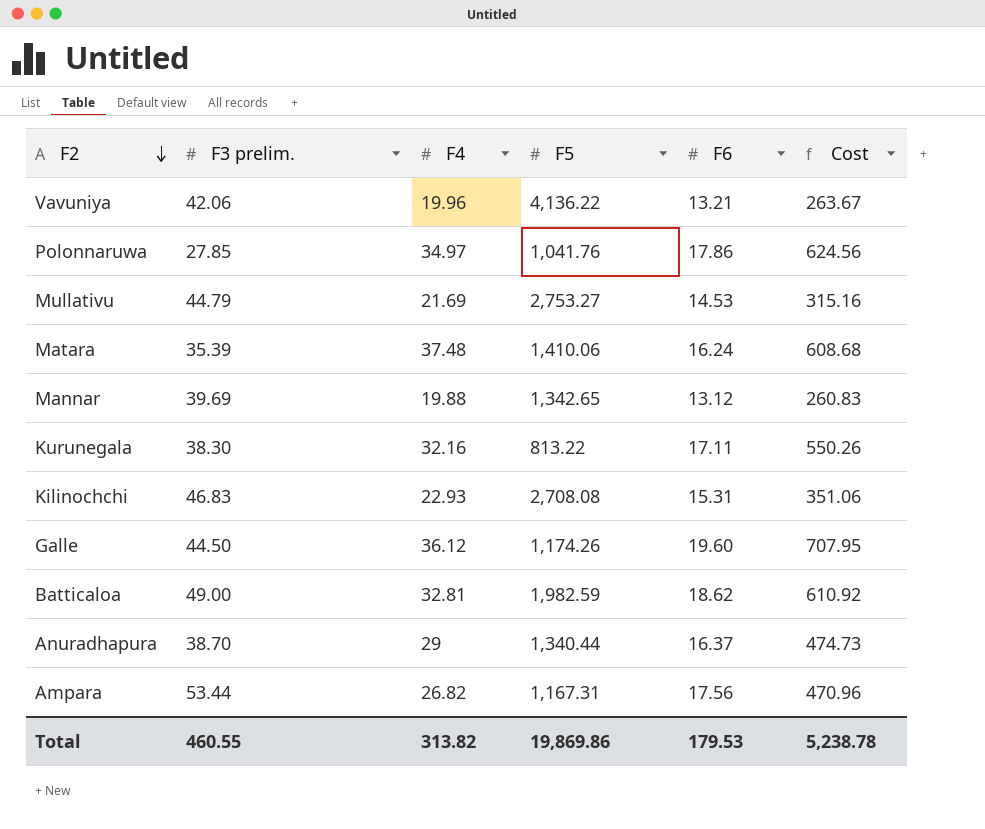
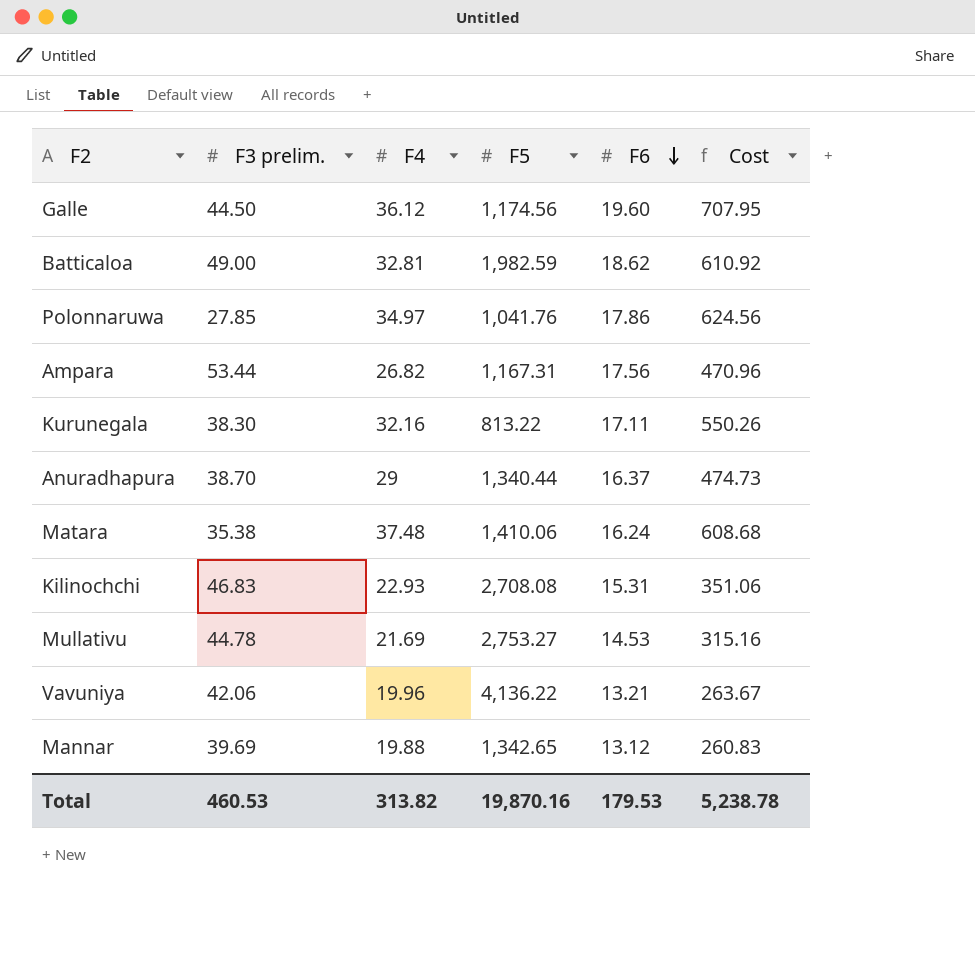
row order: F2 descending -> F6 descending
Galle | F5: 1,174.26 -> 1,174.56
Matara | F3 prelim.: 35.39 -> 35.38
Mullativu | F3 prelim.: 44.79 -> 44.78
Total | F3 prelim.: 460.55 -> 460.53
Total | F5: 19,869.86 -> 19,870.16

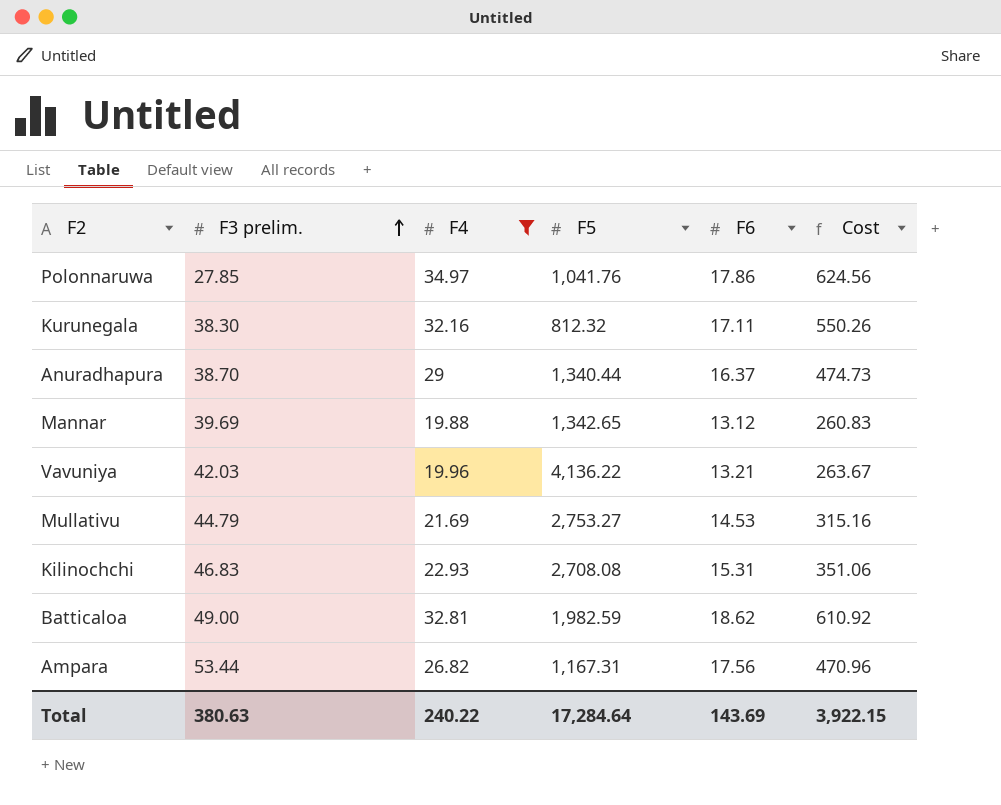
filter: none -> F4 <= 34.97
row order: F6 descending -> F3 prelim. ascending
Kurunegala | F5: 813.22 -> 812.32
Vavuniya | F3 prelim.: 42.06 -> 42.03
Mullativu | F3 prelim.: 44.78 -> 44.79
Total | F3 prelim.: 460.53 -> 380.63
Total | F4: 313.82 -> 240.22
Total | F5: 19,870.16 -> 17,284.64
Total | F6: 179.53 -> 143.69
Total | Cost: 5,238.78 -> 3,922.15

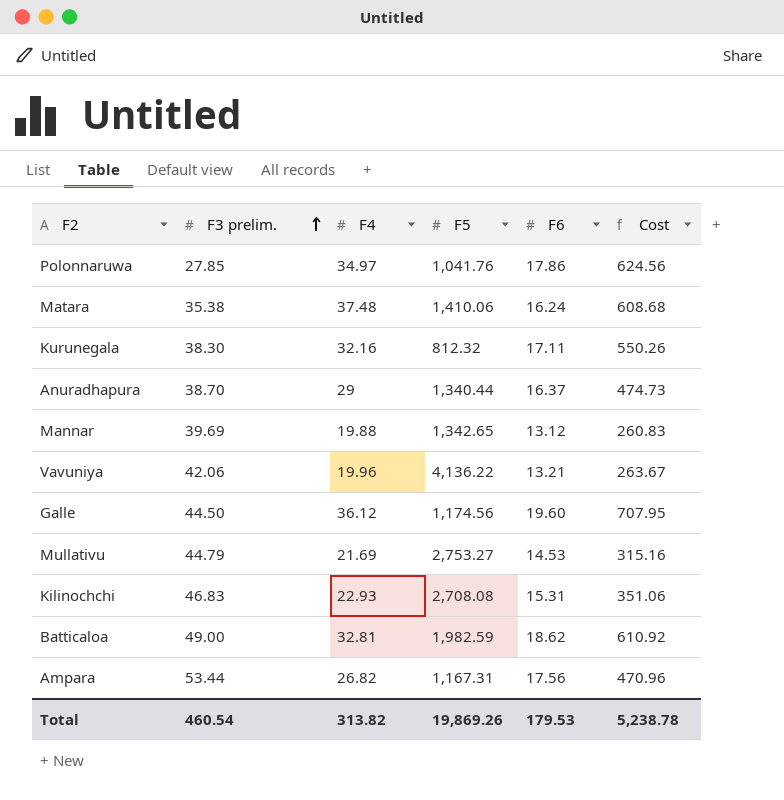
filter: F4 <= 34.97 -> none
Vavuniya | F3 prelim.: 42.03 -> 42.06
Total | F3 prelim.: 380.63 -> 460.54
Total | F4: 240.22 -> 313.82
Total | F5: 17,284.64 -> 19,869.26
Total | F6: 143.69 -> 179.53
Total | Cost: 3,922.15 -> 5,238.78

